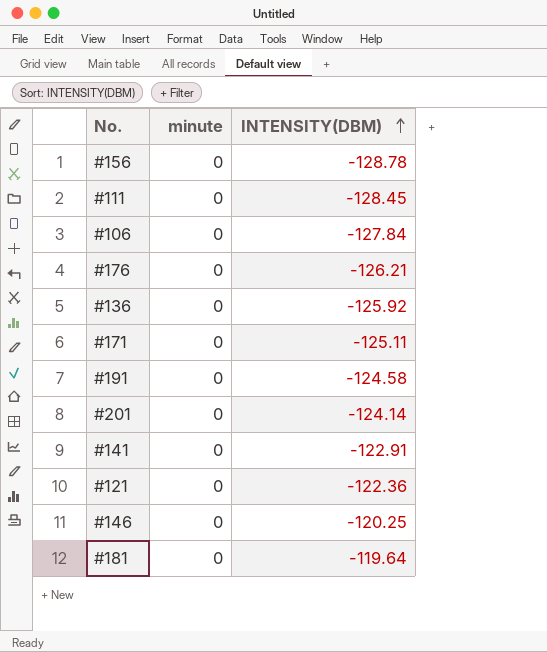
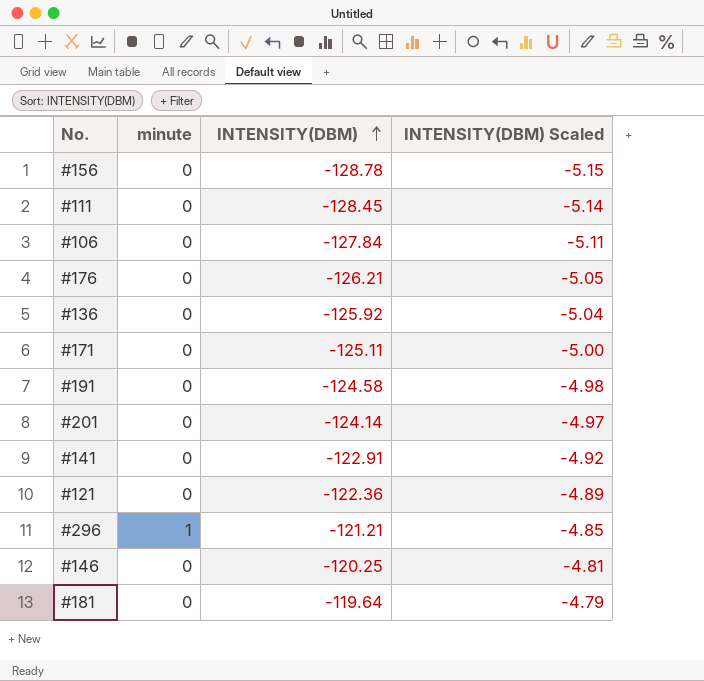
column INTENSITY(DBM) Scaled | formula: none -> [INTENSITY(DBM)] * 0.04
row #296: none -> 1 | -121.21 | -4.85

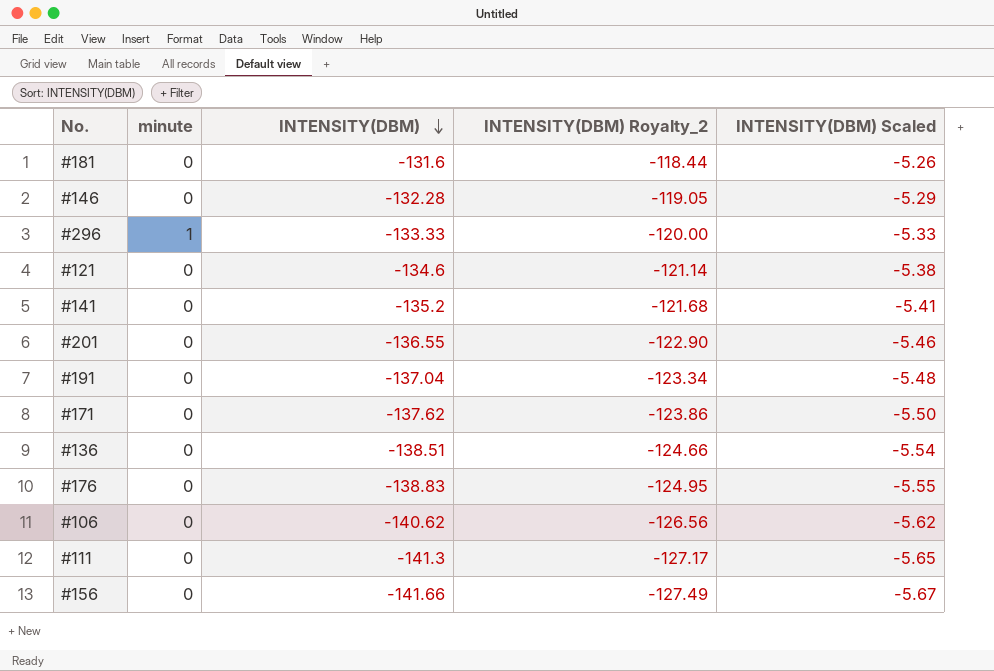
row order: INTENSITY(DBM) ascending -> INTENSITY(DBM) descending
column INTENSITY(DBM) Royalty_2 | formula: none -> [INTENSITY(DBM)] * 0.9
#181 | INTENSITY(DBM): -119.64 -> -131.6
#181 | INTENSITY(DBM) Scaled: -4.79 -> -5.26
#146 | INTENSITY(DBM): -120.25 -> -132.28
#146 | INTENSITY(DBM) Scaled: -4.81 -> -5.29
#296 | INTENSITY(DBM): -121.21 -> -133.33
#296 | INTENSITY(DBM) Scaled: -4.85 -> -5.33
#121 | INTENSITY(DBM): -122.36 -> -134.6
#121 | INTENSITY(DBM) Scaled: -4.89 -> -5.38
#141 | INTENSITY(DBM): -122.91 -> -135.2
#141 | INTENSITY(DBM) Scaled: -4.92 -> -5.41
#201 | INTENSITY(DBM): -124.14 -> -136.55
#201 | INTENSITY(DBM) Scaled: -4.97 -> -5.46
#191 | INTENSITY(DBM): -124.58 -> -137.04
#191 | INTENSITY(DBM) Scaled: -4.98 -> -5.48
#171 | INTENSITY(DBM): -125.11 -> -137.62
#171 | INTENSITY(DBM) Scaled: -5.00 -> -5.50
#136 | INTENSITY(DBM): -125.92 -> -138.51
#136 | INTENSITY(DBM) Scaled: -5.04 -> -5.54
#176 | INTENSITY(DBM): -126.21 -> -138.83
#176 | INTENSITY(DBM) Scaled: -5.05 -> -5.55
#106 | INTENSITY(DBM): -127.84 -> -140.62
#106 | INTENSITY(DBM) Scaled: -5.11 -> -5.62
#111 | INTENSITY(DBM): -128.45 -> -141.3
#111 | INTENSITY(DBM) Scaled: -5.14 -> -5.65
#156 | INTENSITY(DBM): -128.78 -> -141.66
#156 | INTENSITY(DBM) Scaled: -5.15 -> -5.67

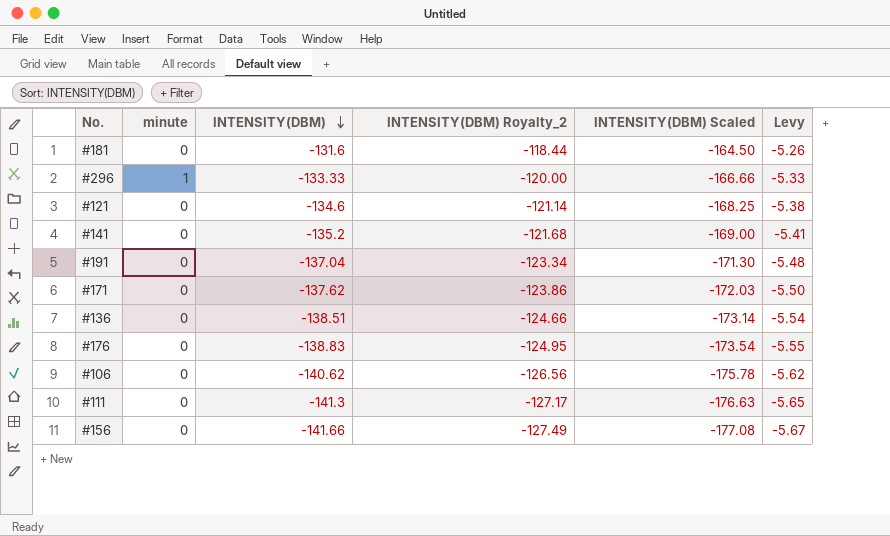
column INTENSITY(DBM) Scaled | formula: [INTENSITY(DBM)] * 0.04 -> [INTENSITY(DBM)] * 1.25
column Levy | formula: none -> [INTENSITY(DBM)] * 0.04
row #146: 0 | -132.28 | -119.05 | -5.29 -> none
row #201: 0 | -136.55 | -122.90 | -5.46 -> none

